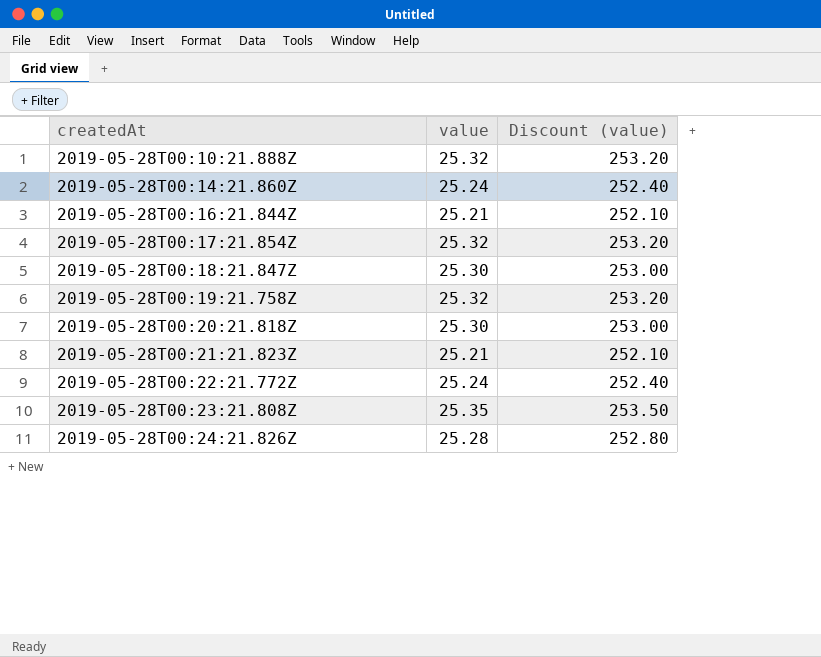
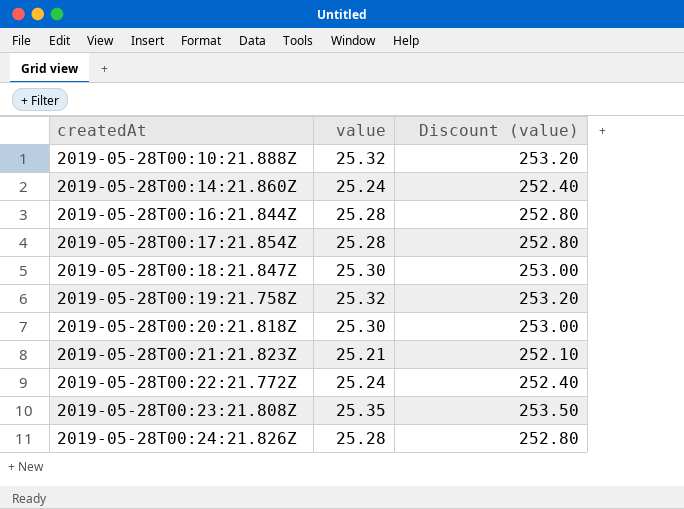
2019-05-28T00:16:21.844Z | value: 25.21 -> 25.28
2019-05-28T00:16:21.844Z | Discount (value): 252.10 -> 252.80
2019-05-28T00:17:21.854Z | value: 25.32 -> 25.28
2019-05-28T00:17:21.854Z | Discount (value): 253.20 -> 252.80

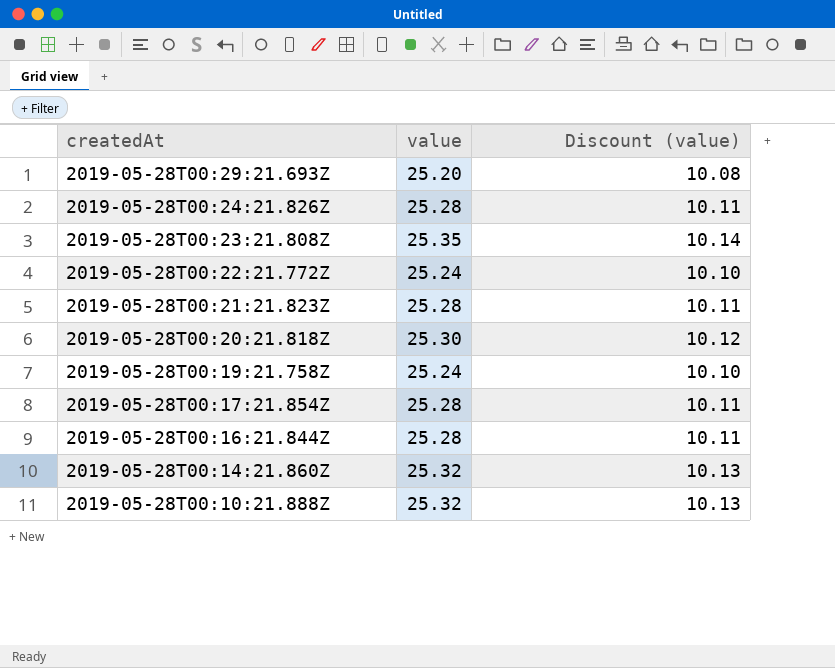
row order: createdAt ascending -> createdAt descending
column Discount (value) | formula: [value] * 10 -> [value] * 0.4
row 2019-05-28T00:18:21.847Z: 25.30 | 253.00 -> none
row 2019-05-28T00:29:21.693Z: none -> 25.20 | 10.08
2019-05-28T00:21:21.823Z | value: 25.21 -> 25.28
2019-05-28T00:19:21.758Z | value: 25.32 -> 25.24
2019-05-28T00:14:21.860Z | value: 25.24 -> 25.32

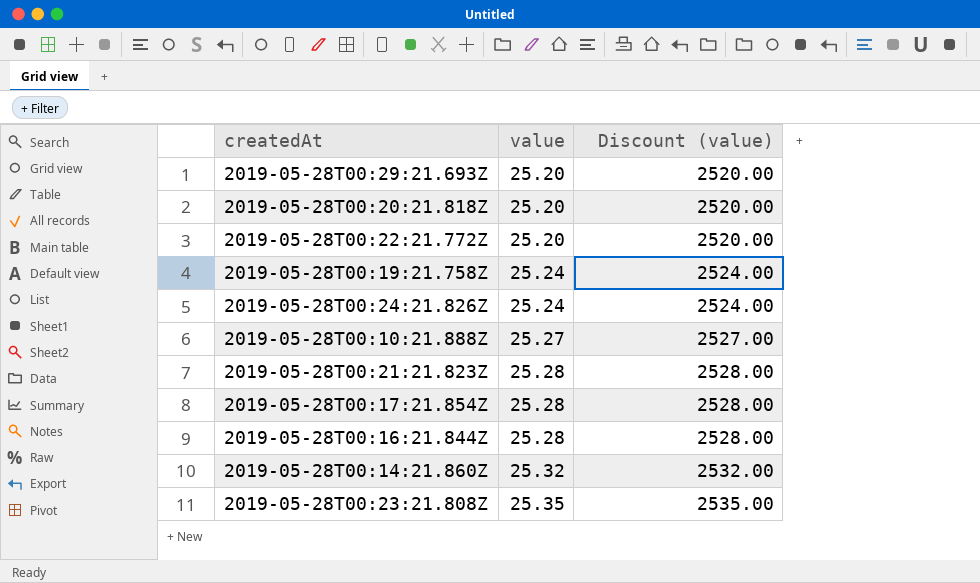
row order: createdAt descending -> value ascending
column Discount (value) | formula: [value] * 0.4 -> [value] * 100
2019-05-28T00:20:21.818Z | value: 25.30 -> 25.20
2019-05-28T00:22:21.772Z | value: 25.24 -> 25.20
2019-05-28T00:24:21.826Z | value: 25.28 -> 25.24
2019-05-28T00:10:21.888Z | value: 25.32 -> 25.27

